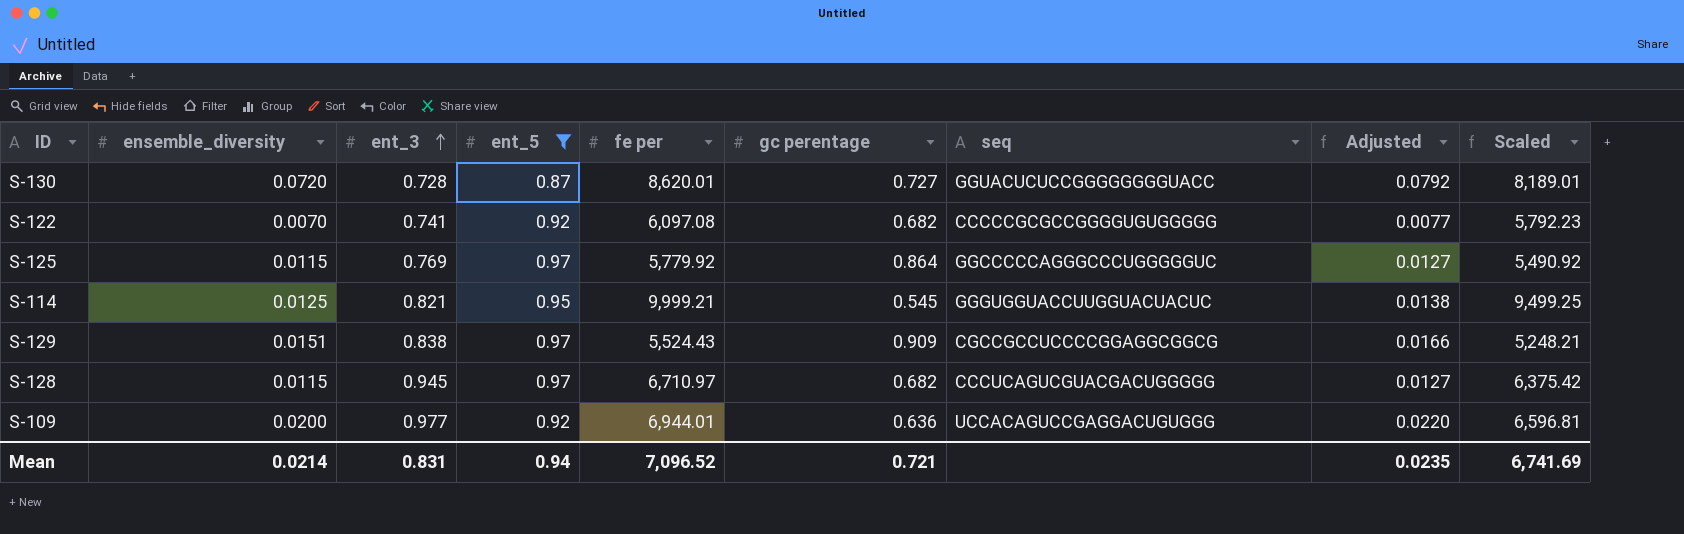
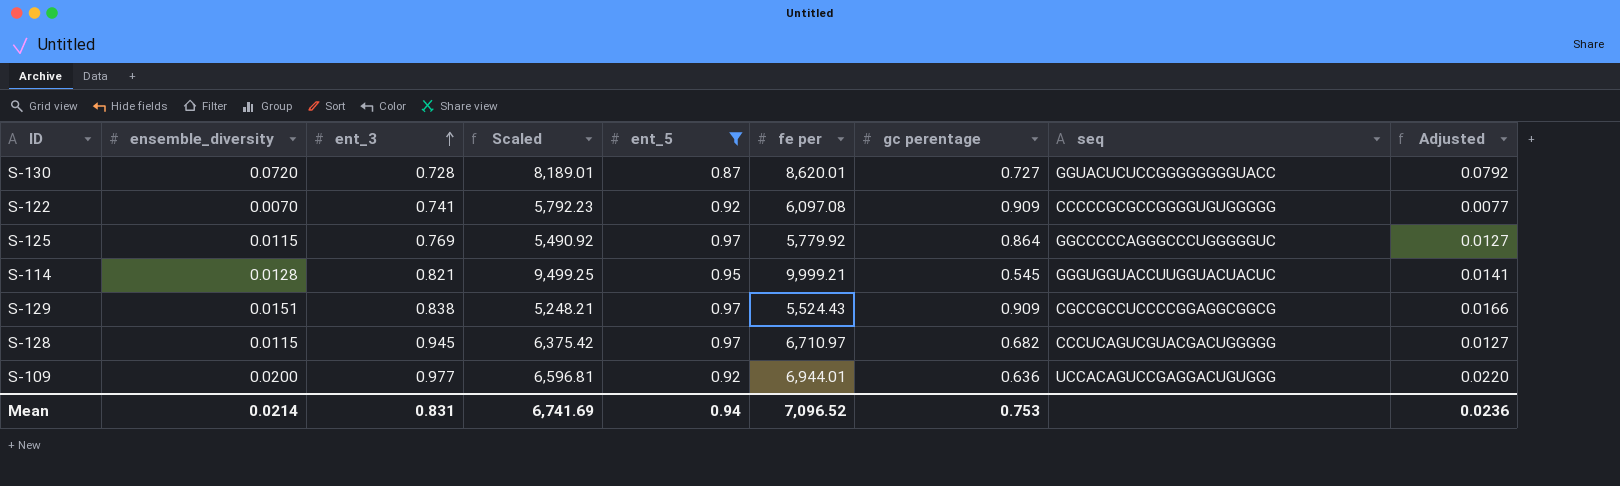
column Scaled | position: 9 -> 4
S-122 | gc perentage: 0.682 -> 0.909
S-114 | ensemble_diversity: 0.0125 -> 0.0128
S-114 | Adjusted: 0.0138 -> 0.0141
Mean | gc perentage: 0.721 -> 0.753
Mean | Adjusted: 0.0235 -> 0.0236

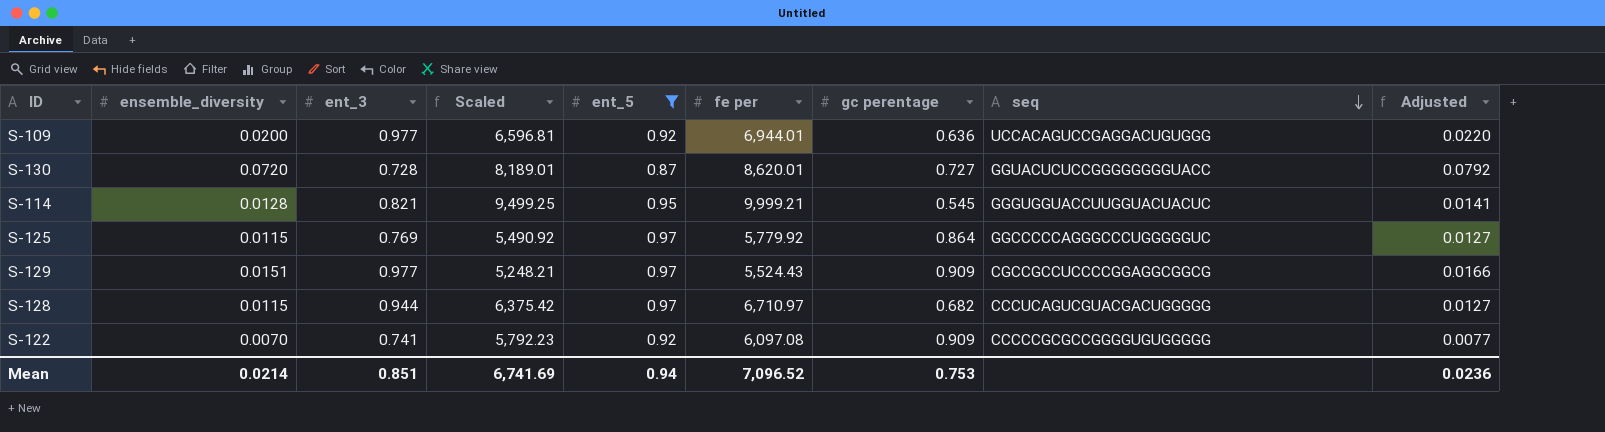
row order: ent_3 ascending -> seq descending
S-129 | ent_3: 0.838 -> 0.977
S-128 | ent_3: 0.945 -> 0.944
Mean | ent_3: 0.831 -> 0.851

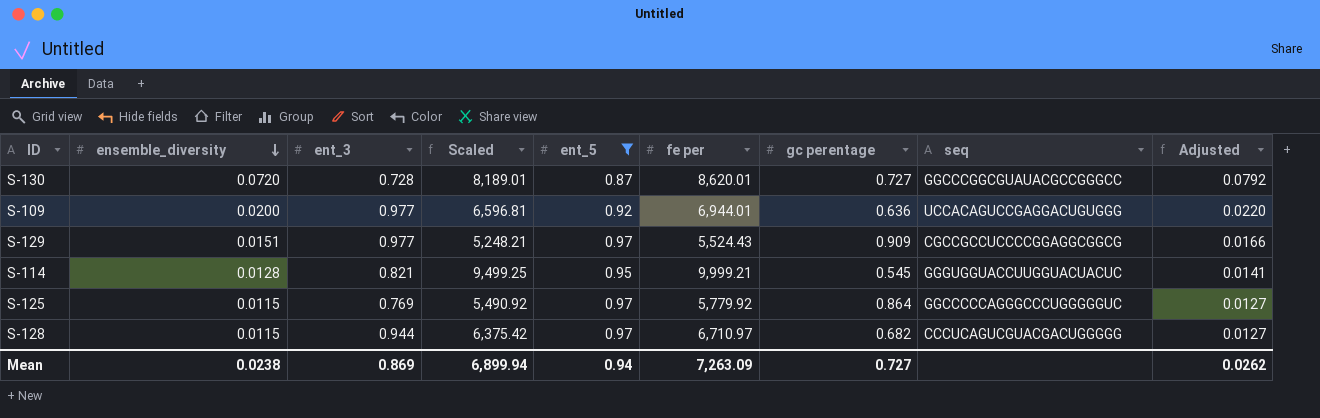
row order: seq descending -> ensemble_diversity descending
row S-122: 0.0070 | 0.741 | 5,792.23 | 0.92 | 6,097.08 | 0.909 | CCCCCGCGCCGGGGUGUGGGGG | 0.0077 -> none
S-130 | seq: GGUACUCUCCGGGGGGGGUACC -> GGCCCGGCGUAUACGCCGGGCC
Mean | ensemble_diversity: 0.0214 -> 0.0238
Mean | ent_3: 0.851 -> 0.869
Mean | Scaled: 6,741.69 -> 6,899.94
Mean | fe per: 7,096.52 -> 7,263.09
Mean | gc perentage: 0.753 -> 0.727
Mean | Adjusted: 0.0236 -> 0.0262

